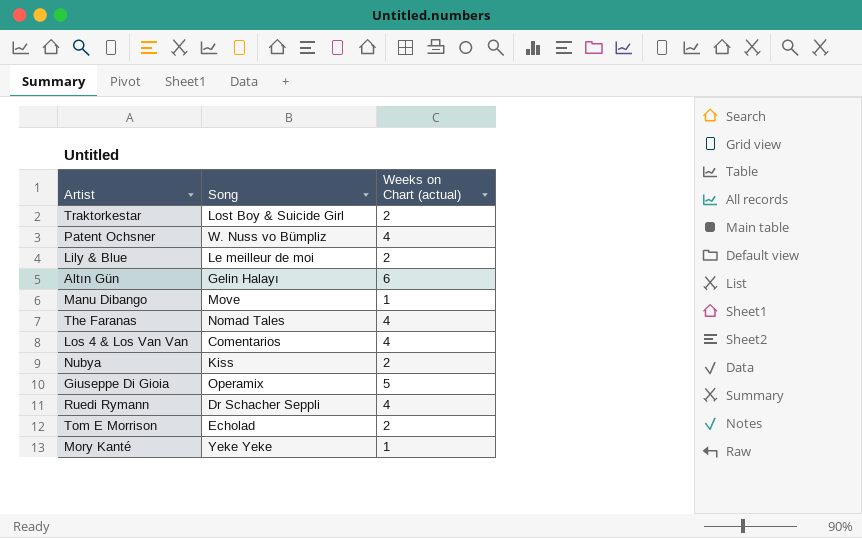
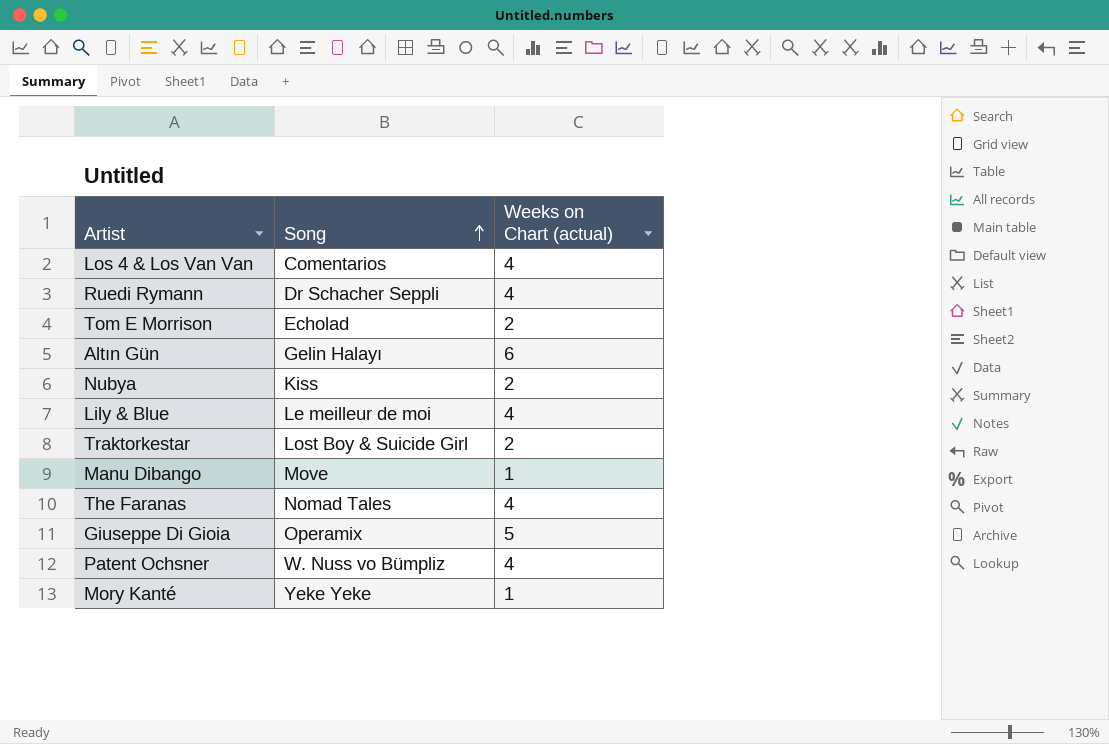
row order: none -> Song ascending
Lily & Blue | Weeks on Chart (actual): 2 -> 4

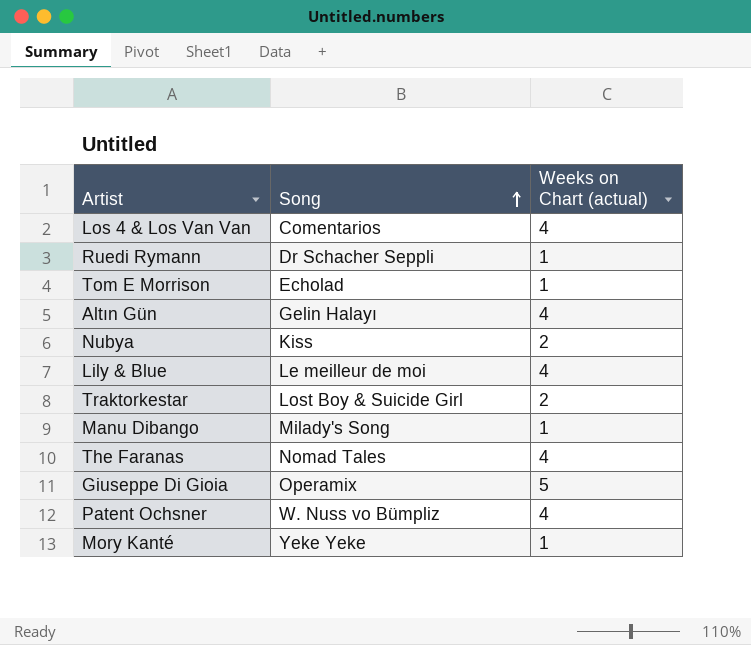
Ruedi Rymann | Weeks on Chart (actual): 4 -> 1
Tom E Morrison | Weeks on Chart (actual): 2 -> 1
Altın Gün | Weeks on Chart (actual): 6 -> 4
Manu Dibango | Song: Move -> Milady's Song

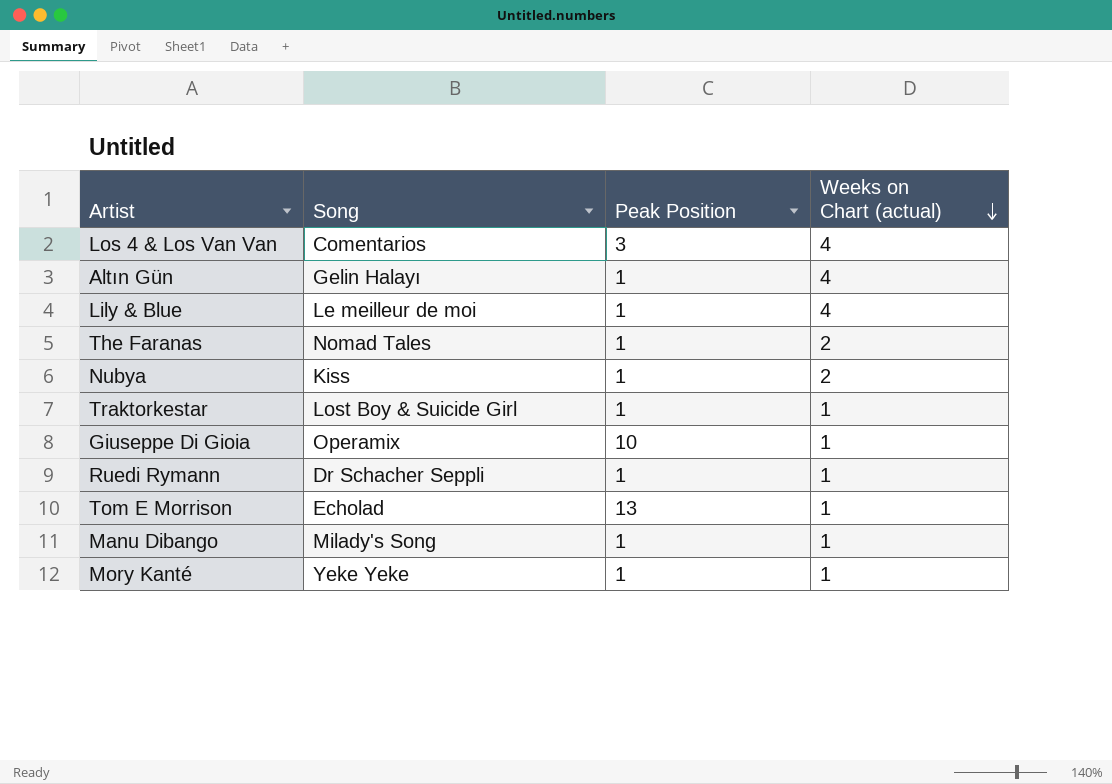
row order: Song ascending -> Weeks on Chart (actual) descending
column Peak Position | position: none -> 3
row Patent Ochsner: W. Nuss vo Bümpliz | 4 -> none
The Faranas | Weeks on Chart (actual): 4 -> 2
Traktorkestar | Weeks on Chart (actual): 2 -> 1
Giuseppe Di Gioia | Weeks on Chart (actual): 5 -> 1

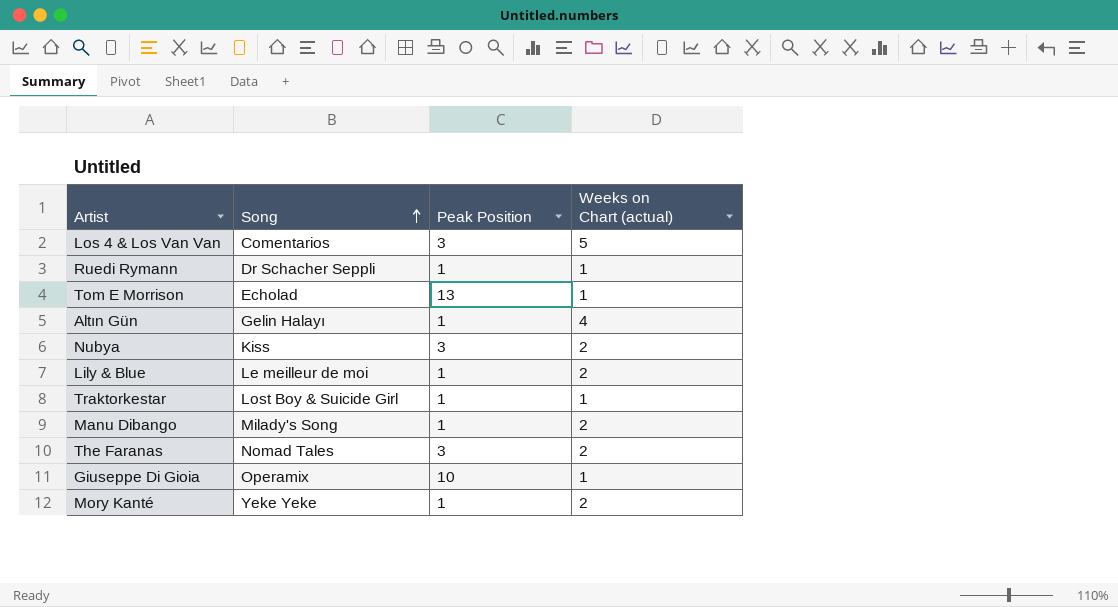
row order: Weeks on Chart (actual) descending -> Song ascending
Los 4 & Los Van Van | Weeks on Chart (actual): 4 -> 5
Nubya | Peak Position: 1 -> 3
Lily & Blue | Weeks on Chart (actual): 4 -> 2
Manu Dibango | Weeks on Chart (actual): 1 -> 2
The Faranas | Peak Position: 1 -> 3
Mory Kanté | Weeks on Chart (actual): 1 -> 2

